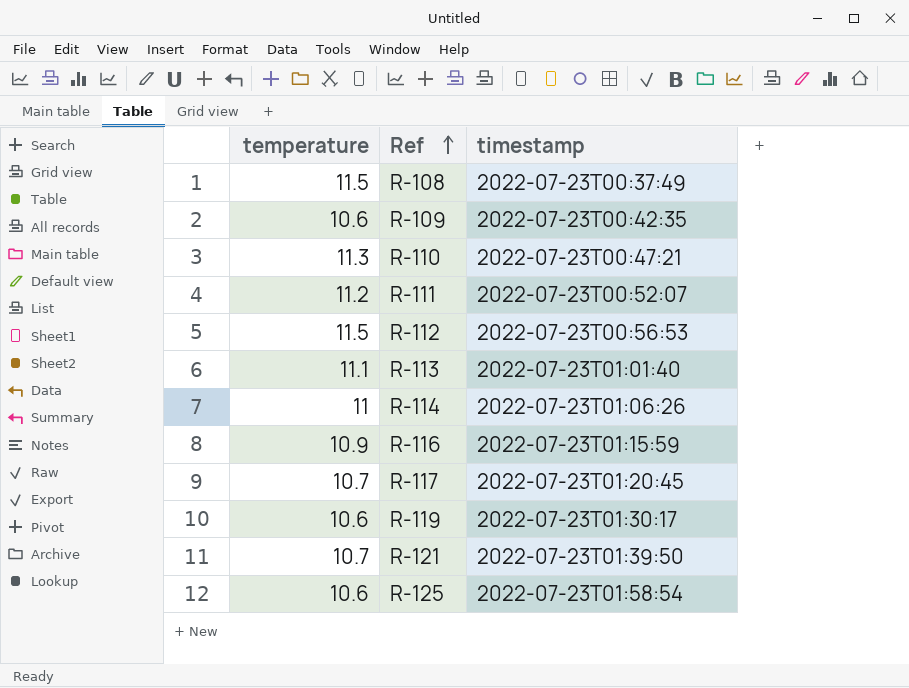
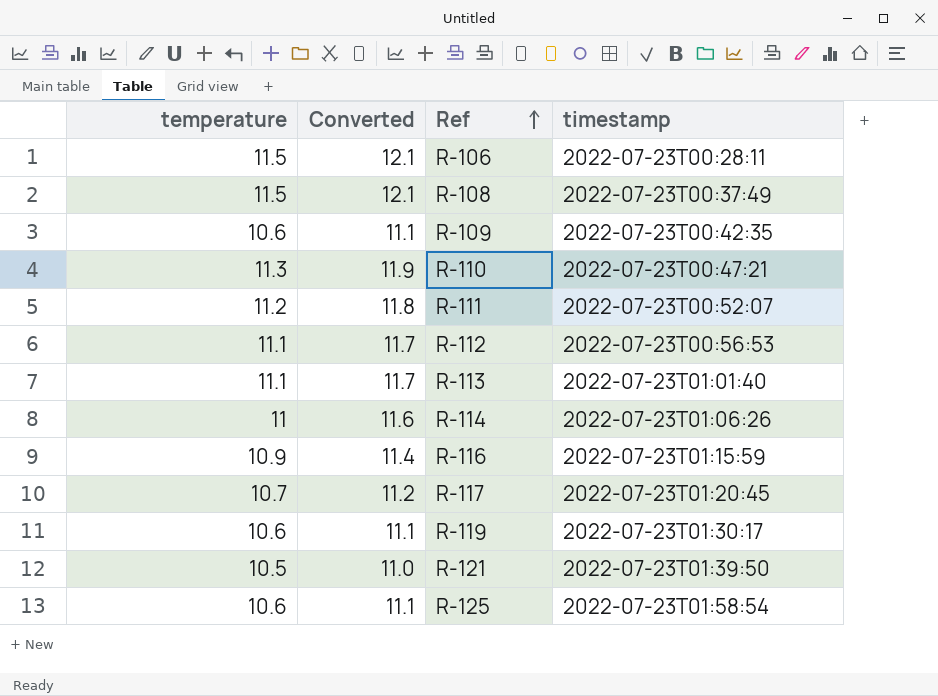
column Converted | formula: none -> [temperature] * 1.05
row R-106: none -> 11.5 | 12.1 | 2022-07-23T00:28:11
R-112 | temperature: 11.5 -> 11.1
R-121 | temperature: 10.7 -> 10.5

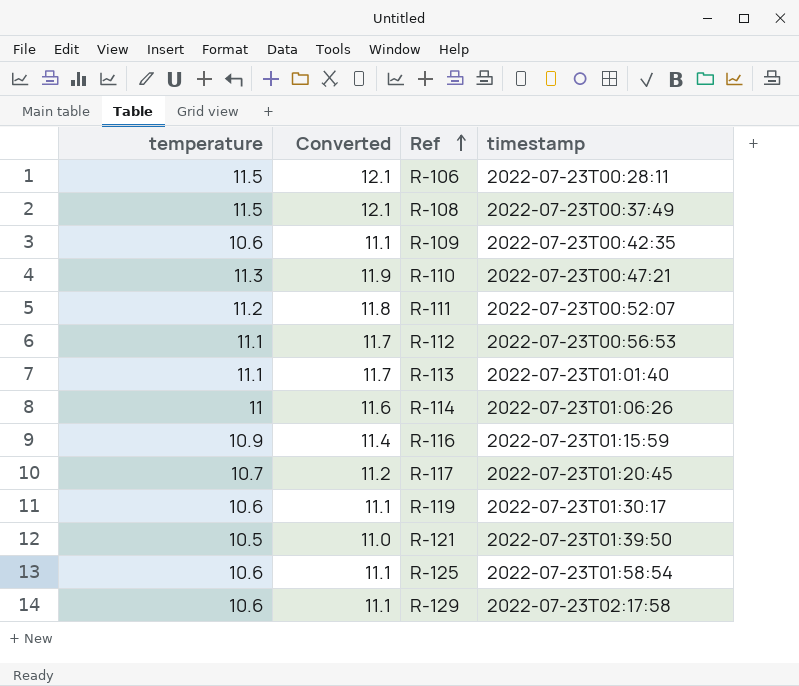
row R-129: none -> 10.6 | 11.1 | 2022-07-23T02:17:58

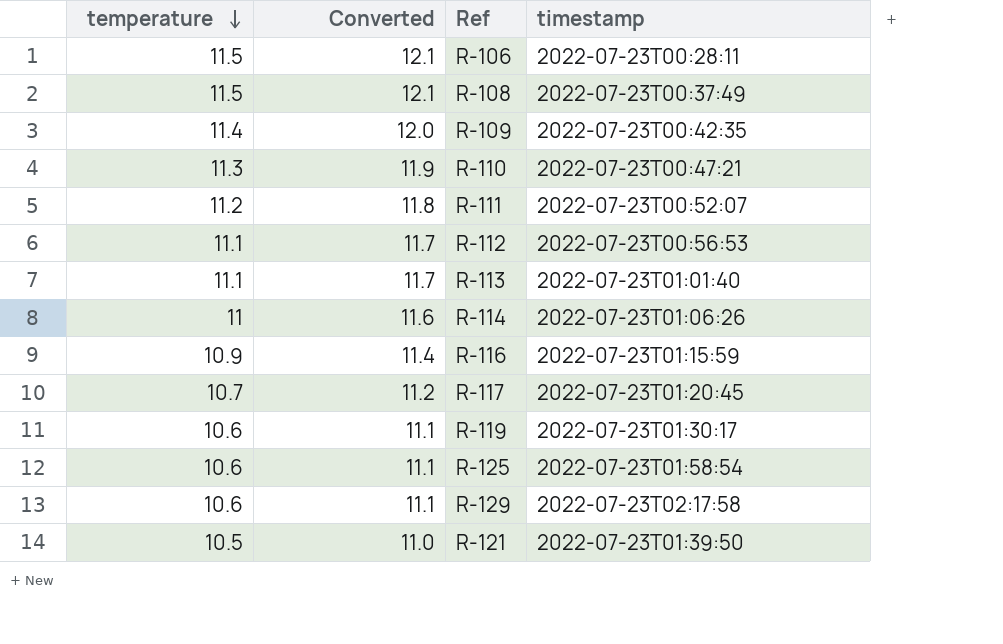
row order: Ref ascending -> temperature descending
R-109 | temperature: 10.6 -> 11.4
R-109 | Converted: 11.1 -> 12.0

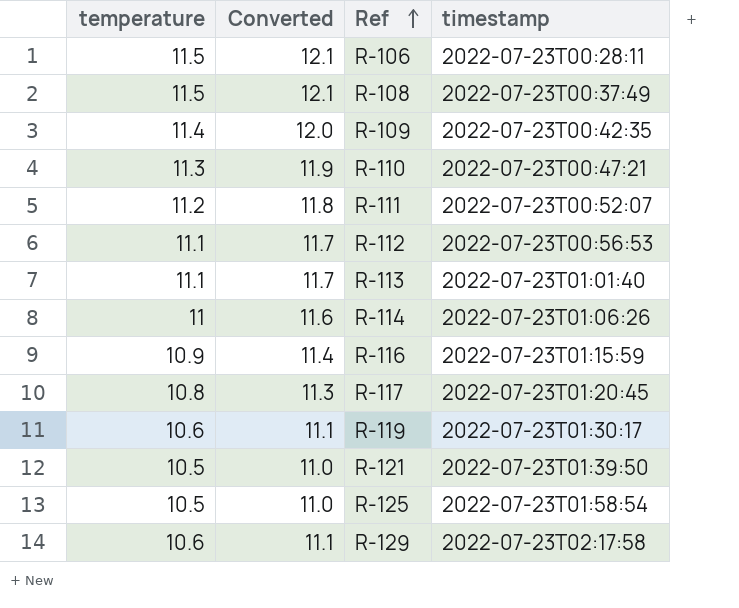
row order: temperature descending -> Ref ascending
R-117 | temperature: 10.7 -> 10.8
R-117 | Converted: 11.2 -> 11.3
R-125 | temperature: 10.6 -> 10.5
R-125 | Converted: 11.1 -> 11.0

